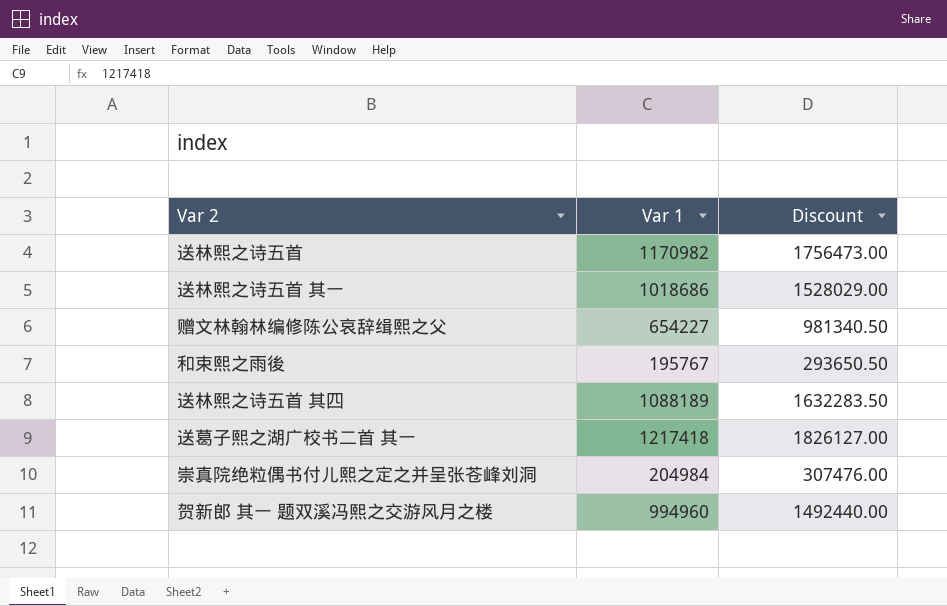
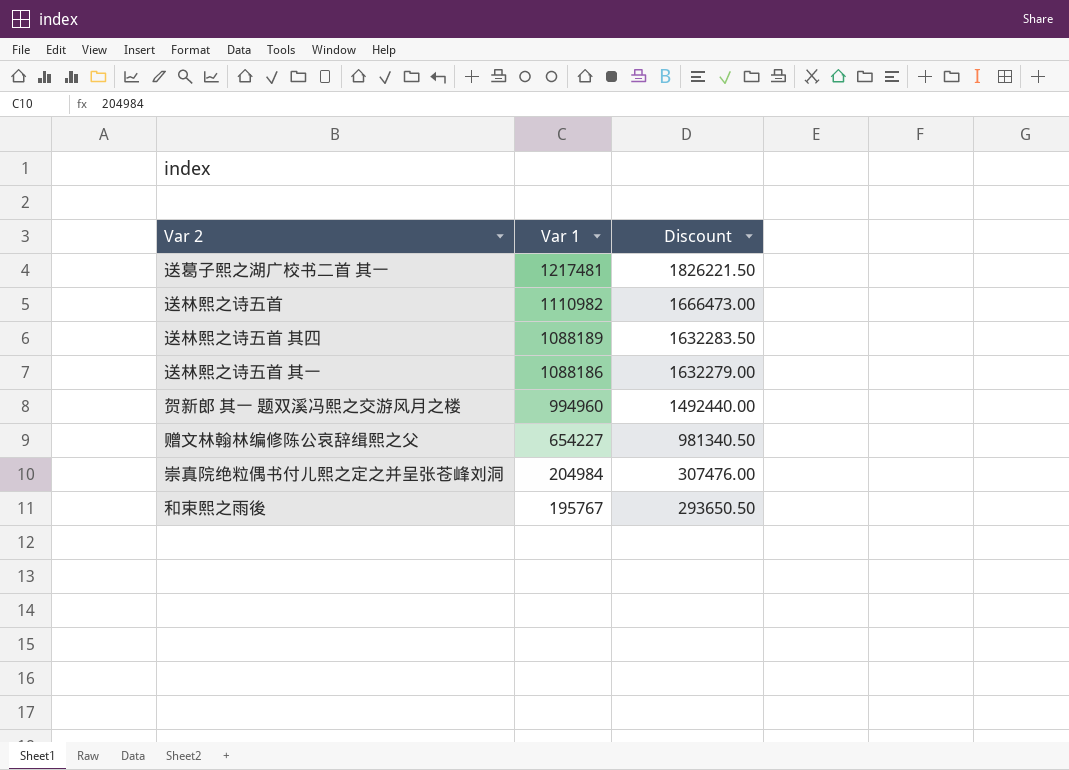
row order: none -> Var 1 descending
送葛子熙之湖广校书二首 其一 | Var 1: 1217418 -> 1217481
送葛子熙之湖广校书二首 其一 | Discount: 1826127.00 -> 1826221.50
送林熙之诗五首 | Var 1: 1170982 -> 1110982
送林熙之诗五首 | Discount: 1756473.00 -> 1666473.00
送林熙之诗五首 其一 | Var 1: 1018686 -> 1088186
送林熙之诗五首 其一 | Discount: 1528029.00 -> 1632279.00

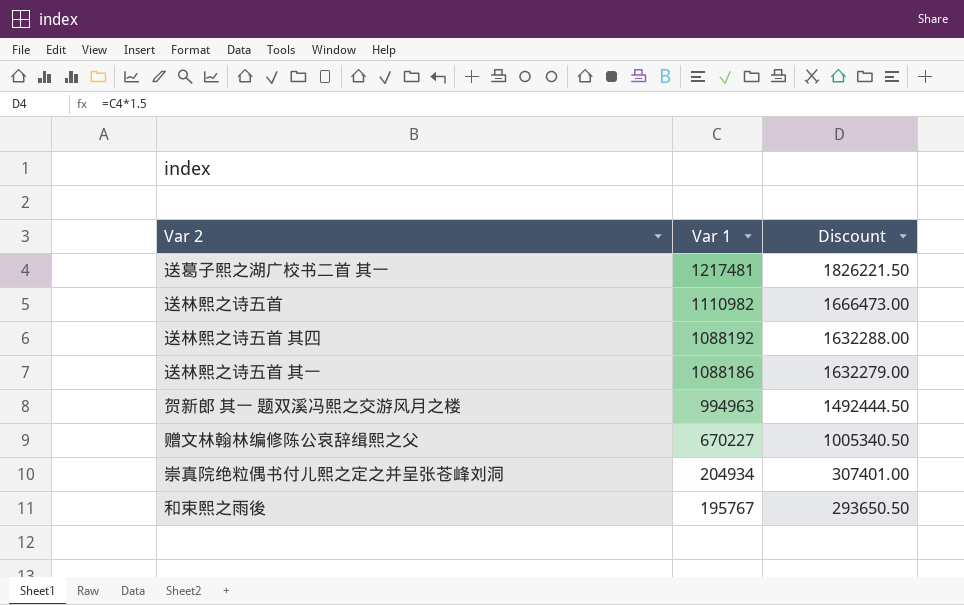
送林熙之诗五首 其四 | Var 1: 1088189 -> 1088192
送林熙之诗五首 其四 | Discount: 1632283.50 -> 1632288.00
贺新郎 其一 题双溪冯熙之交游风月之楼 | Var 1: 994960 -> 994963
贺新郎 其一 题双溪冯熙之交游风月之楼 | Discount: 1492440.00 -> 1492444.50
赠文林翰林编修陈公哀辞缉熙之父 | Var 1: 654227 -> 670227
赠文林翰林编修陈公哀辞缉熙之父 | Discount: 981340.50 -> 1005340.50
崇真院绝粒偶书付儿熙之定之并呈张苍峰刘洞 | Var 1: 204984 -> 204934
崇真院绝粒偶书付儿熙之定之并呈张苍峰刘洞 | Discount: 307476.00 -> 307401.00

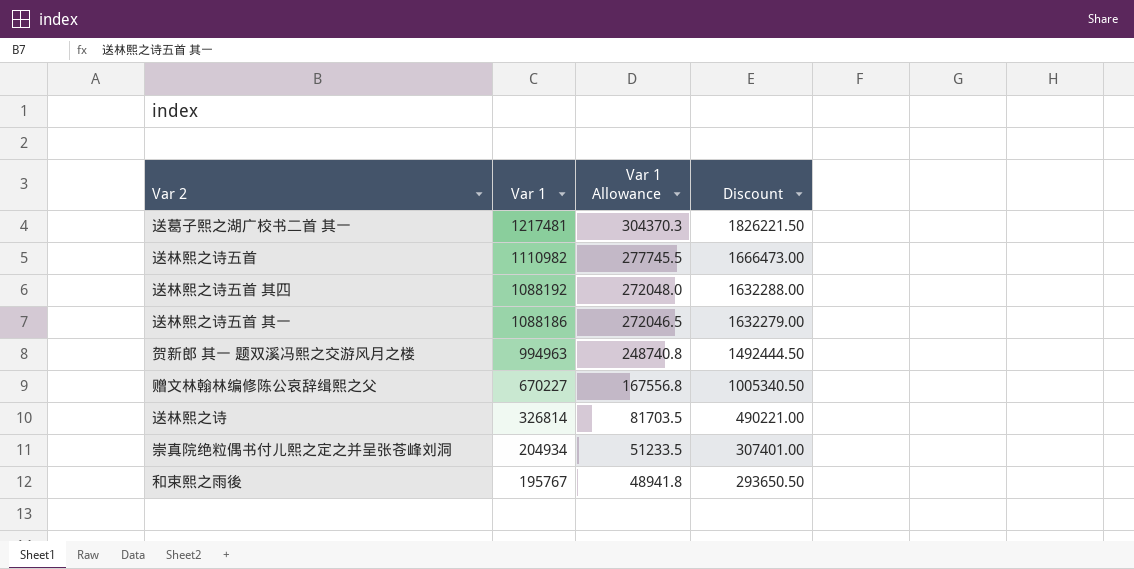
column Var 1 Allowance | formula: none -> [Var 1] * 0.25
row 送林熙之诗: none -> 326814 | 81703.5 | 490221.00

